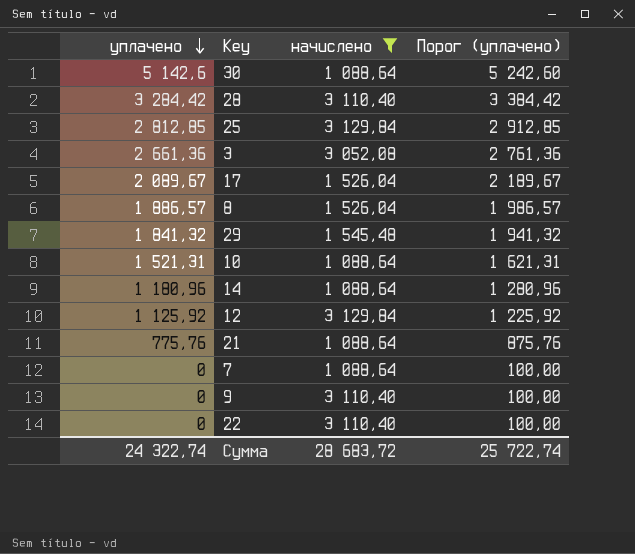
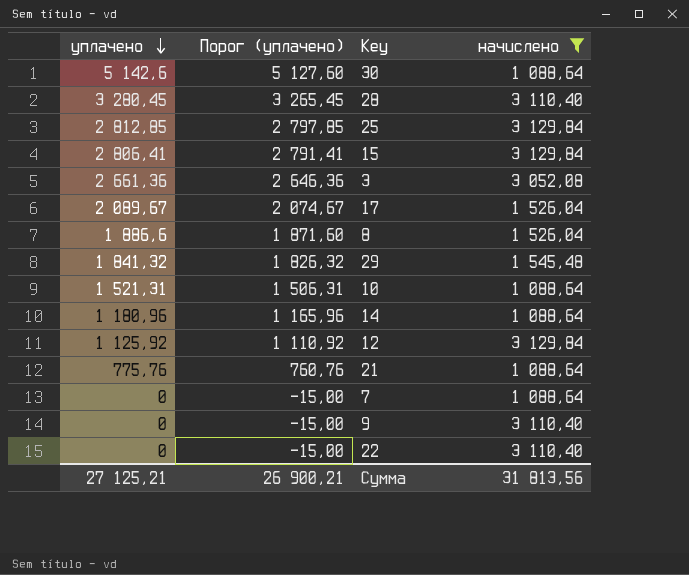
column Порог (уплачено) | formula: [уплачено] + 100 -> [уплачено] - 15
column Порог (уплачено) | position: 4 -> 2
28 | уплачено: 3 284,42 -> 3 280,45
row 15: none -> 2 806,41 | 2 791,41 | 3 129,84
8 | уплачено: 1 886,57 -> 1 886,6
Сумма | уплачено: 24 322,74 -> 27 125,21
Сумма | Порог (уплачено): 25 722,74 -> 26 900,21
Сумма | начислено: 28 683,72 -> 31 813,56

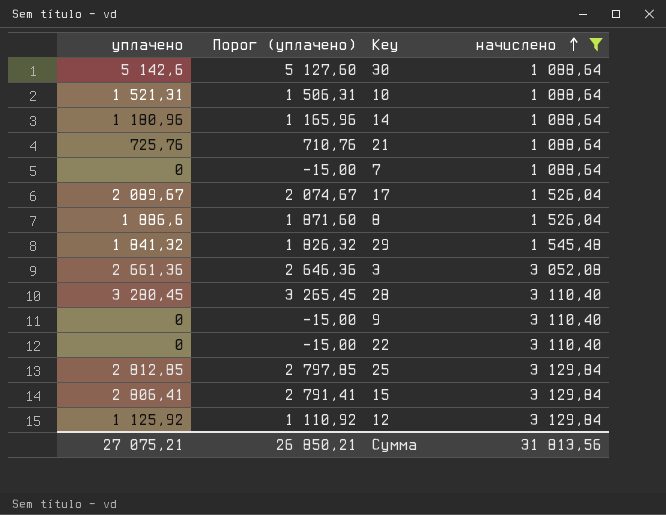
row order: уплачено descending -> начислено ascending
21 | уплачено: 775,76 -> 725,76
21 | Порог (уплачено): 760,76 -> 710,76
Сумма | уплачено: 27 125,21 -> 27 075,21
Сумма | Порог (уплачено): 26 900,21 -> 26 850,21

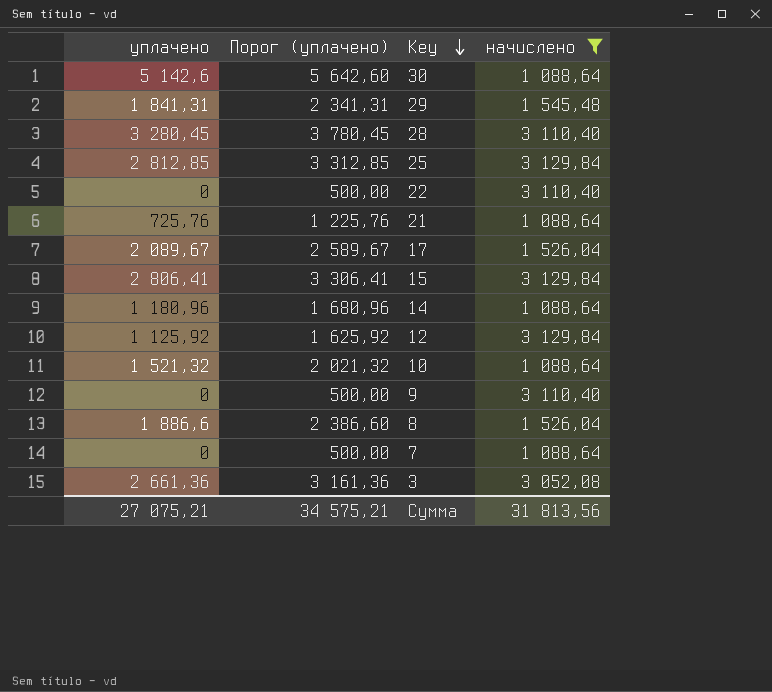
row order: начислено ascending -> Key descending
column Порог (уплачено) | formula: [уплачено] - 15 -> [уплачено] + 500
29 | уплачено: 1 841,32 -> 1 841,31
10 | уплачено: 1 521,31 -> 1 521,32
Сумма | Порог (уплачено): 26 850,21 -> 34 575,21

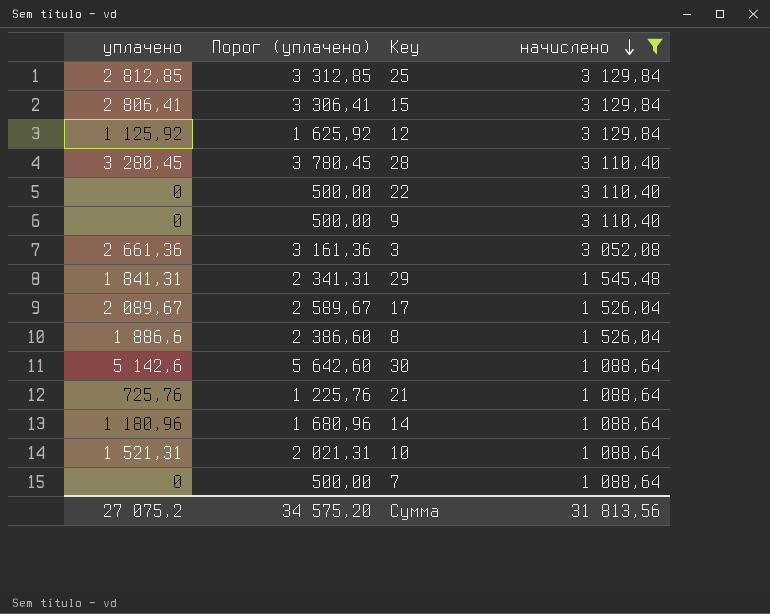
row order: Key descending -> начислено descending
10 | уплачено: 1 521,32 -> 1 521,31
10 | Порог (уплачено): 2 021,32 -> 2 021,31
Сумма | уплачено: 27 075,21 -> 27 075,2
Сумма | Порог (уплачено): 34 575,21 -> 34 575,20

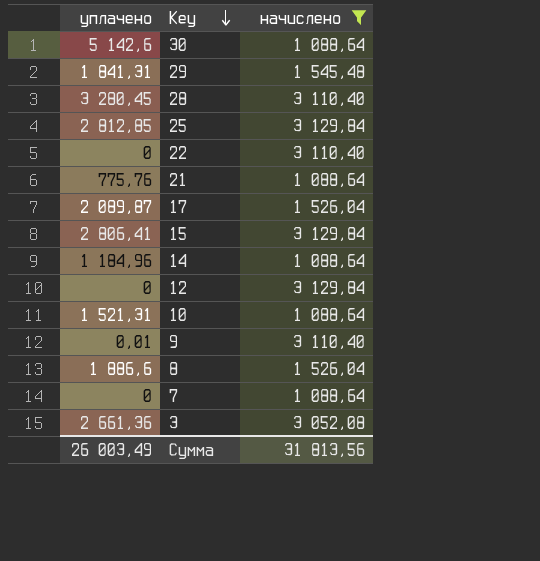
row order: начислено descending -> Key descending
column Порог (уплачено) | formula: [уплачено] + 500 -> none
21 | уплачено: 725,76 -> 775,76
17 | уплачено: 2 089,67 -> 2 089,87
14 | уплачено: 1 180,96 -> 1 184,96
12 | уплачено: 1 125,92 -> 0
9 | уплачено: 0 -> 0,01
Сумма | уплачено: 27 075,2 -> 26 003,49

